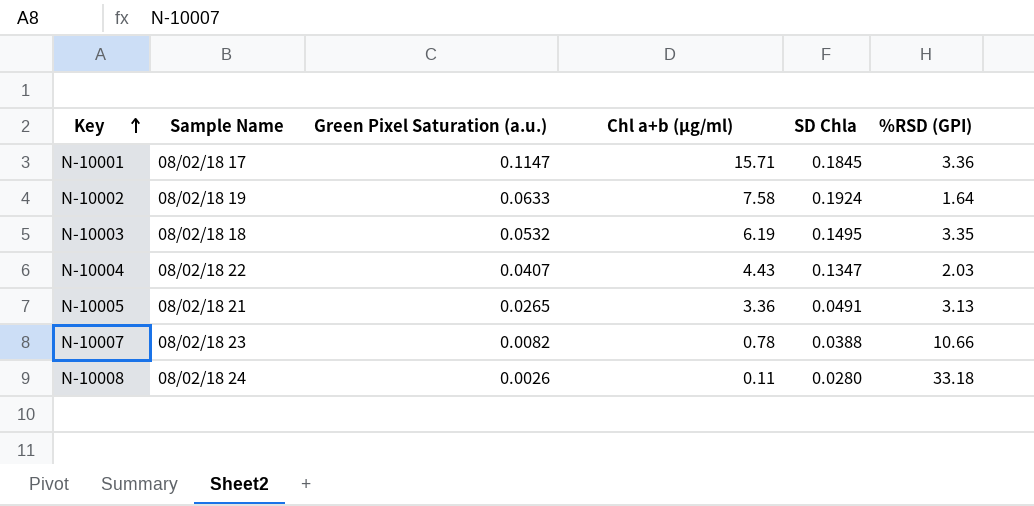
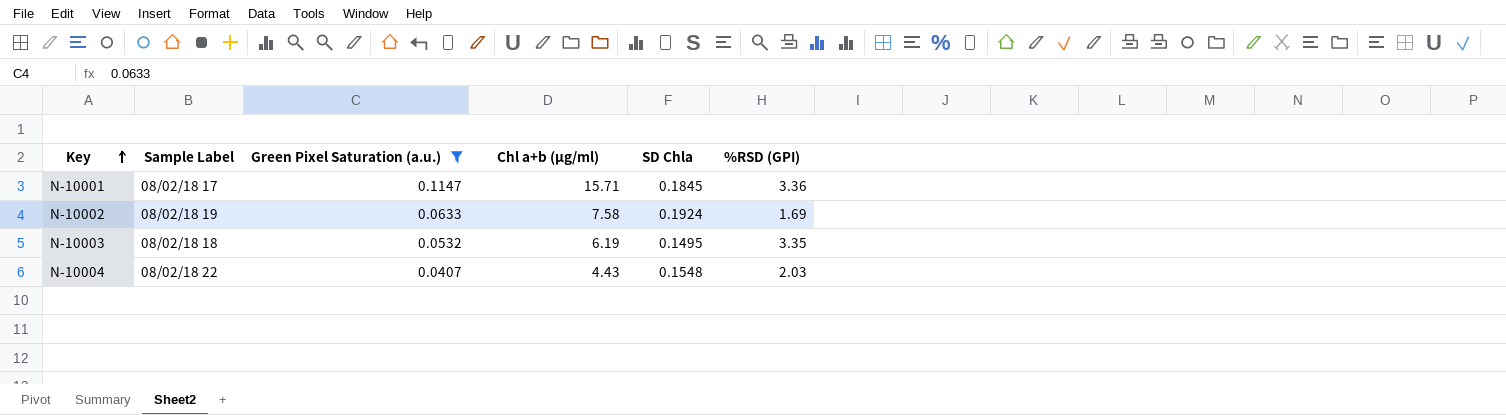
filter: none -> Green Pixel Saturation (a.u.) >= 0.0407
column name: Sample Name -> Sample Label
N-10002 | %RSD (GPI): 1.64 -> 1.69
N-10004 | SD Chla: 0.1347 -> 0.1548

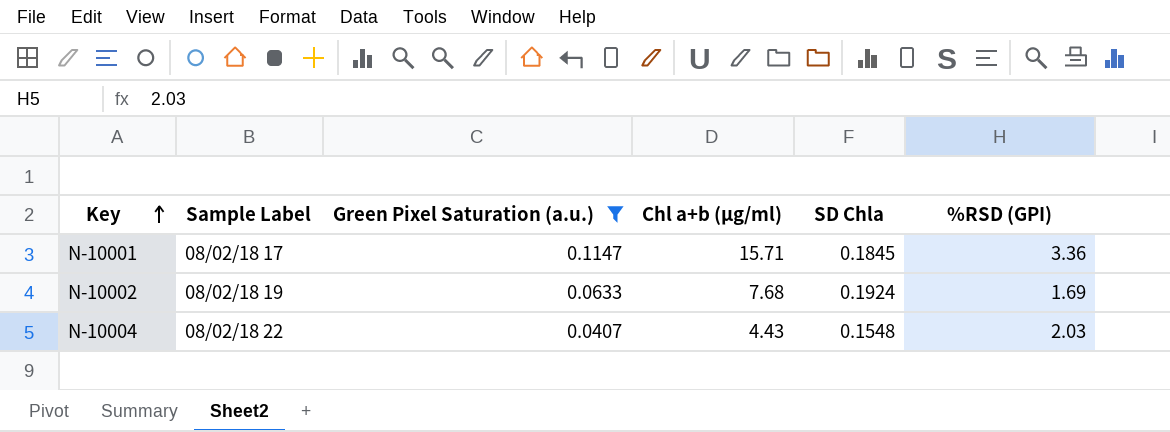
row N-10003: 08/02/18 18 | 0.0532 | 6.19 | 0.1495 | 3.35 -> none
N-10002 | Chl a+b (µg/ml): 7.58 -> 7.68

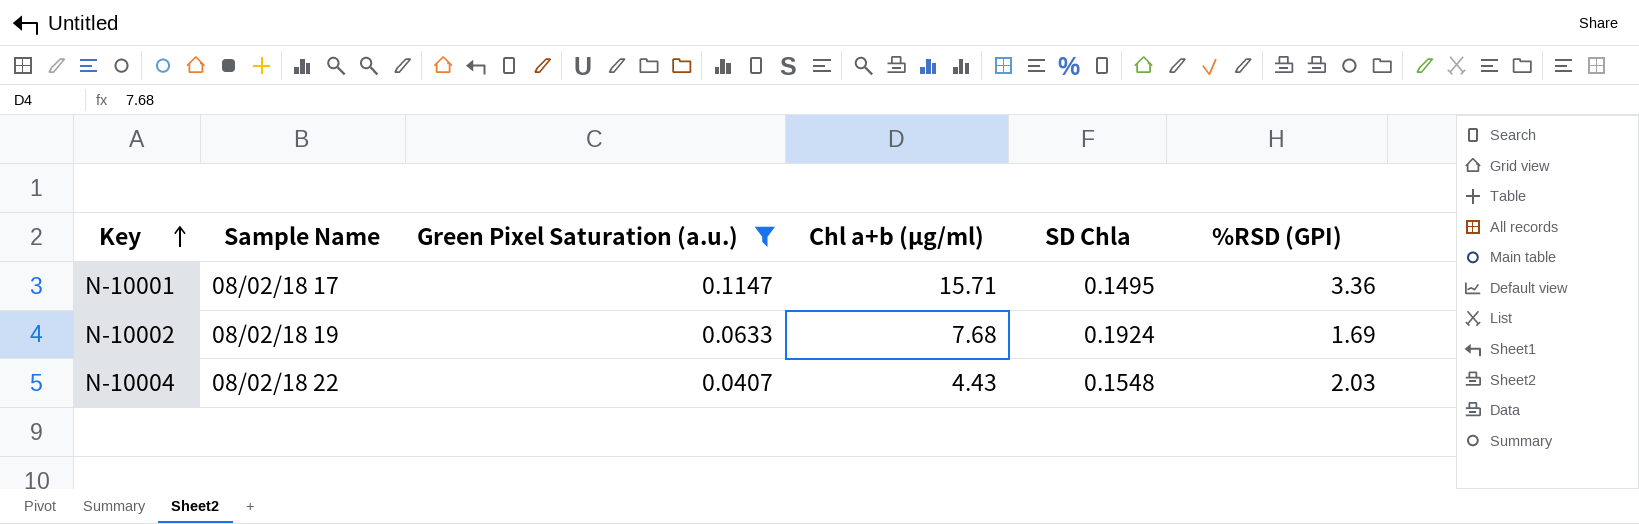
column name: Sample Label -> Sample Name
N-10001 | SD Chla: 0.1845 -> 0.1495

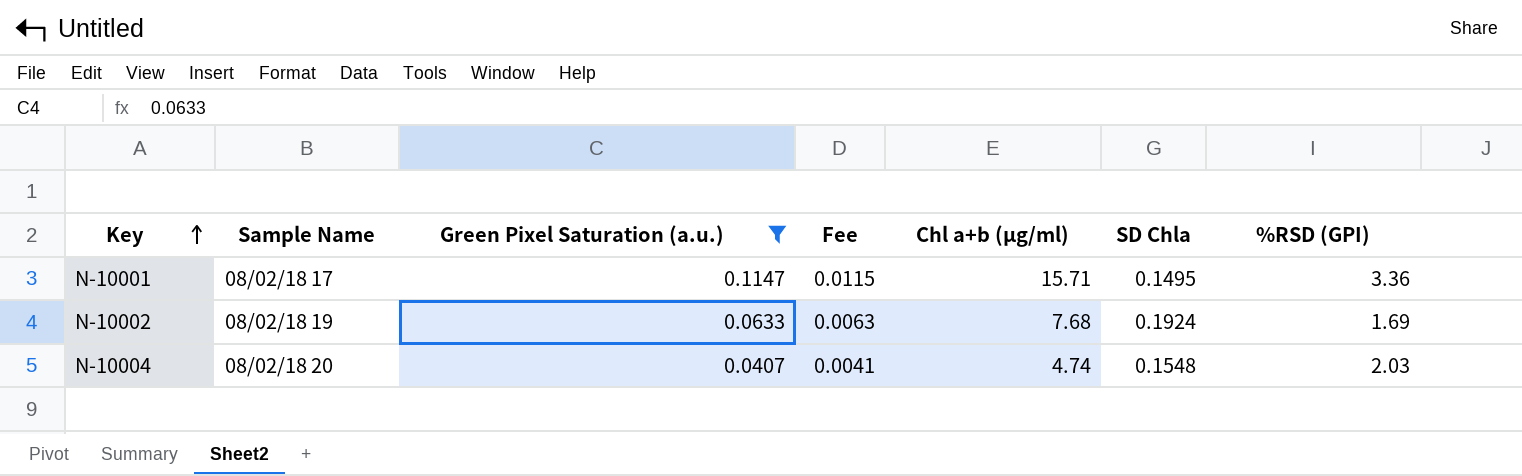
column Fee | formula: none -> [Green Pixel Saturation (a.u.)] * 0.1
N-10004 | Sample Name: 08/02/18 22 -> 08/02/18 20
N-10004 | Chl a+b (µg/ml): 4.43 -> 4.74

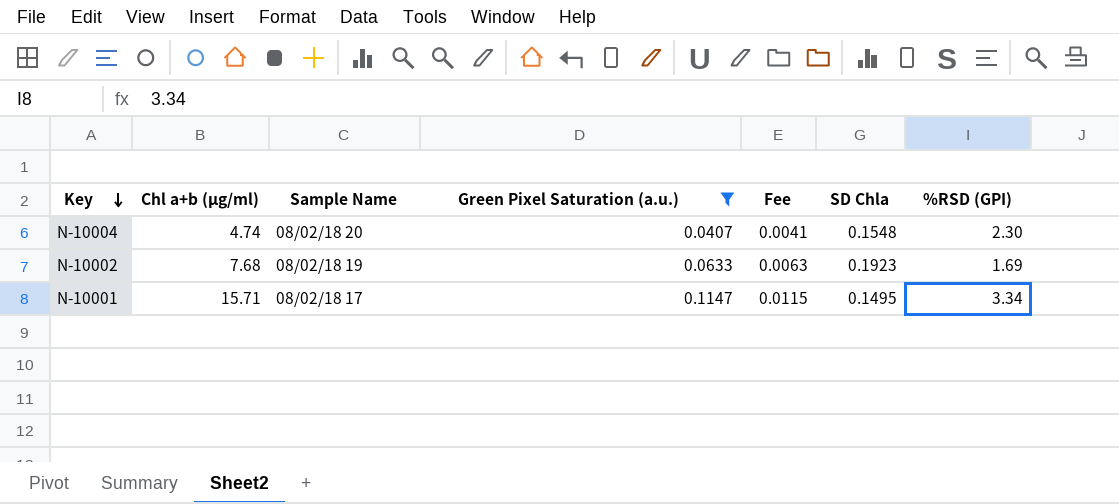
row order: Key ascending -> Key descending
column Chl a+b (µg/ml) | position: 5 -> 2
N-10004 | %RSD (GPI): 2.03 -> 2.30
N-10002 | SD Chla: 0.1924 -> 0.1923
N-10001 | %RSD (GPI): 3.36 -> 3.34

